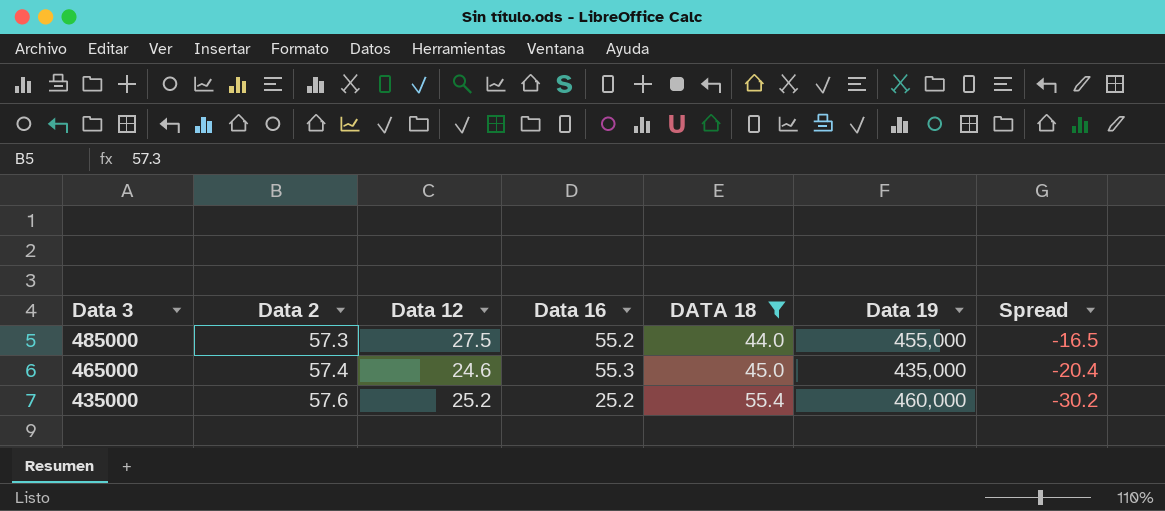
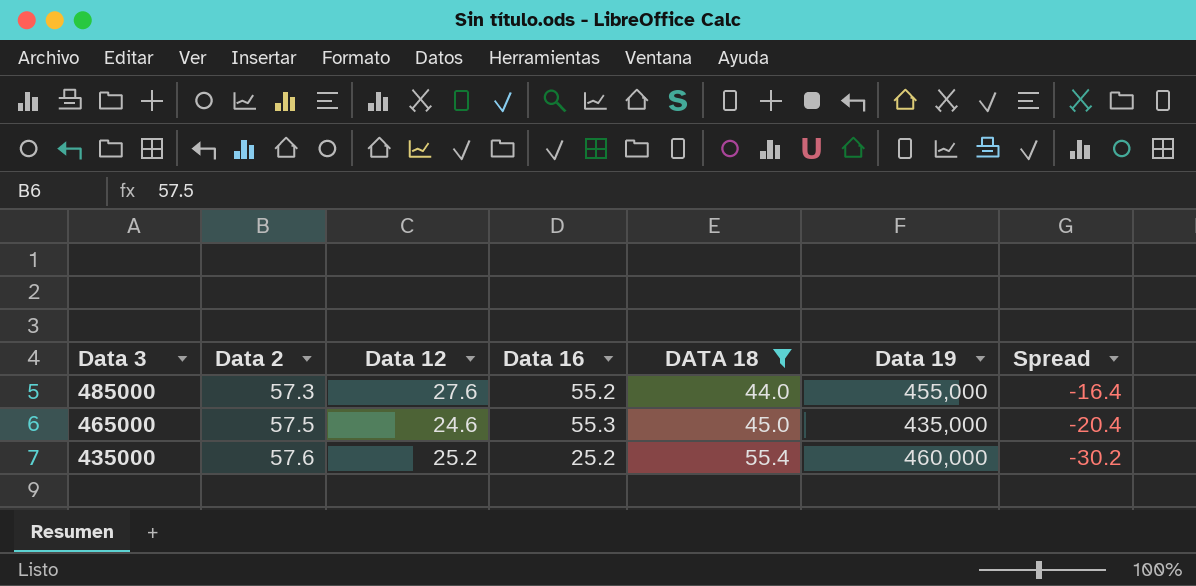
485000 | Data 12: 27.5 -> 27.6
485000 | Spread: -16.5 -> -16.4
465000 | Data 2: 57.4 -> 57.5

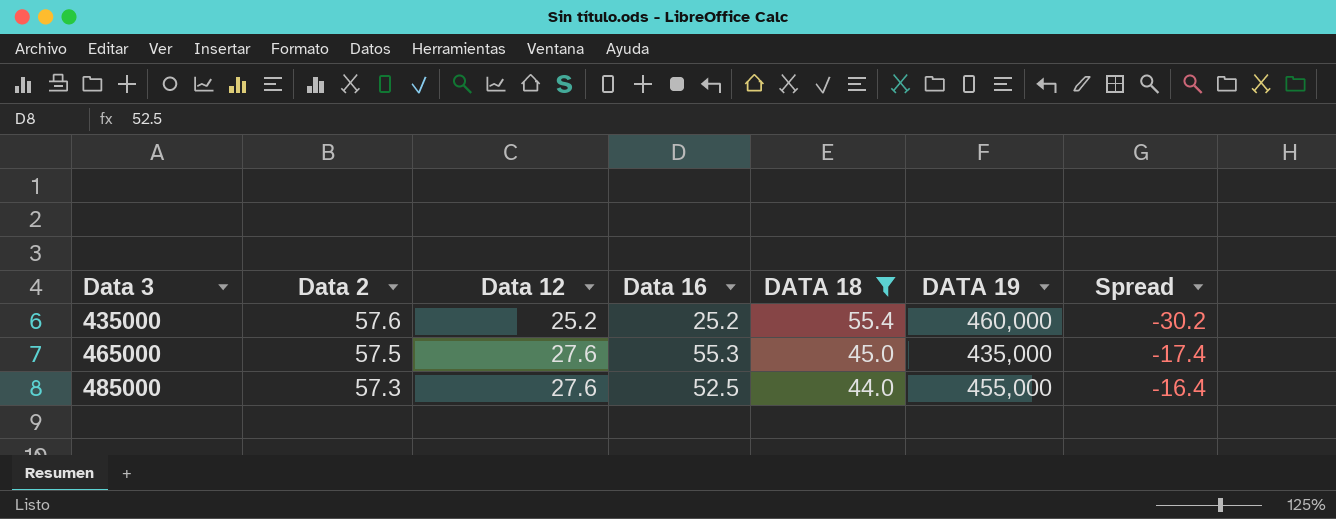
row order: Data 3 descending -> Data 3 ascending
column name: Data 19 -> DATA 19
465000 | Data 12: 24.6 -> 27.6
465000 | Spread: -20.4 -> -17.4
485000 | Data 16: 55.2 -> 52.5

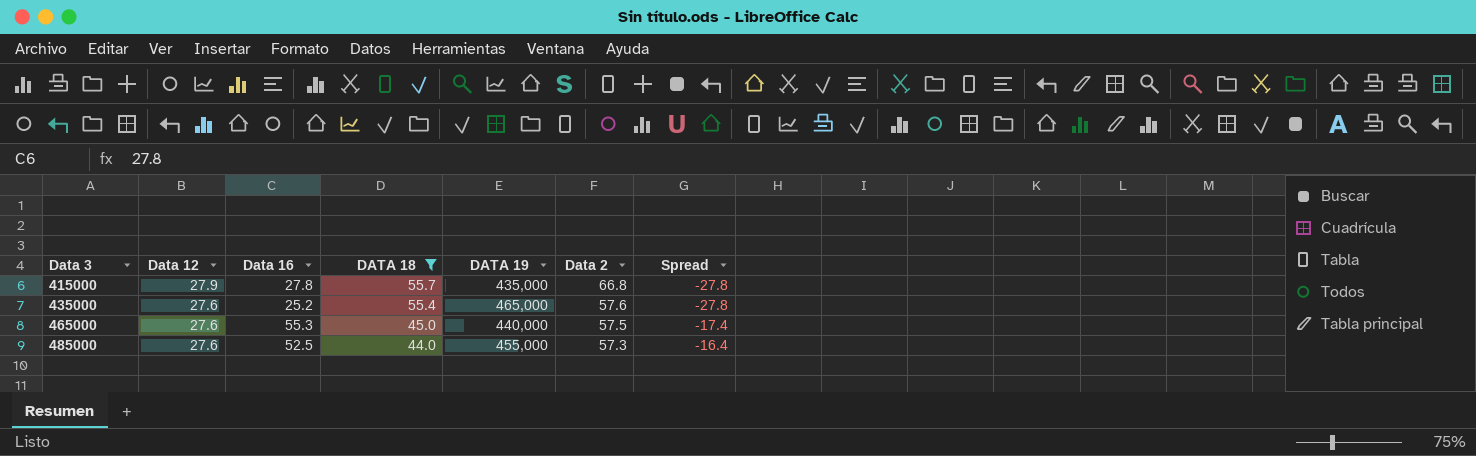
column Data 2 | position: 2 -> 6
row 415000: none -> 27.9 | 27.8 | 55.7 | 435,000 | 66.8 | -27.8
435000 | Data 12: 25.2 -> 27.6
435000 | DATA 19: 460,000 -> 465,000
435000 | Spread: -30.2 -> -27.8
465000 | DATA 19: 435,000 -> 440,000

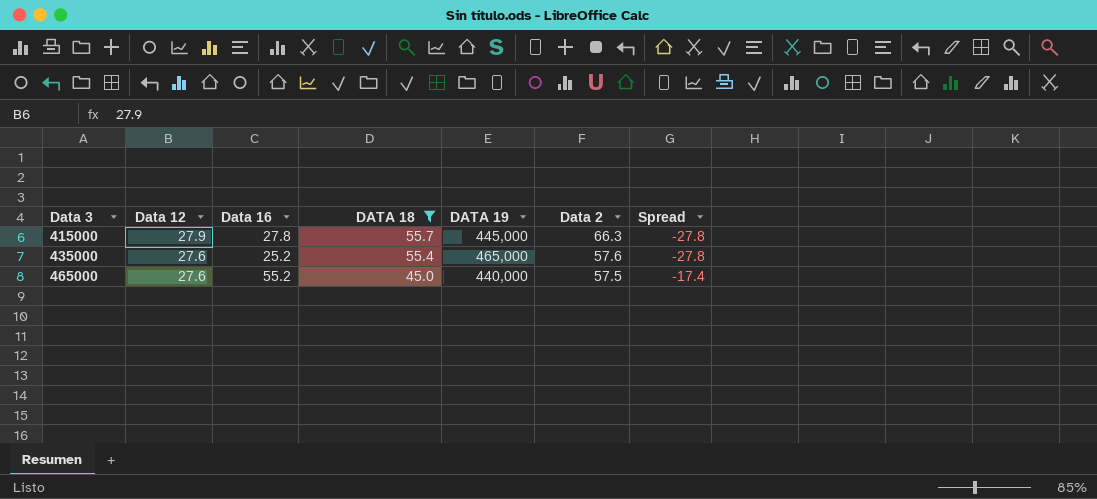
row 485000: 27.6 | 52.5 | 44.0 | 455,000 | 57.3 | -16.4 -> none
415000 | DATA 19: 435,000 -> 445,000
415000 | Data 2: 66.8 -> 66.3
465000 | Data 16: 55.3 -> 55.2

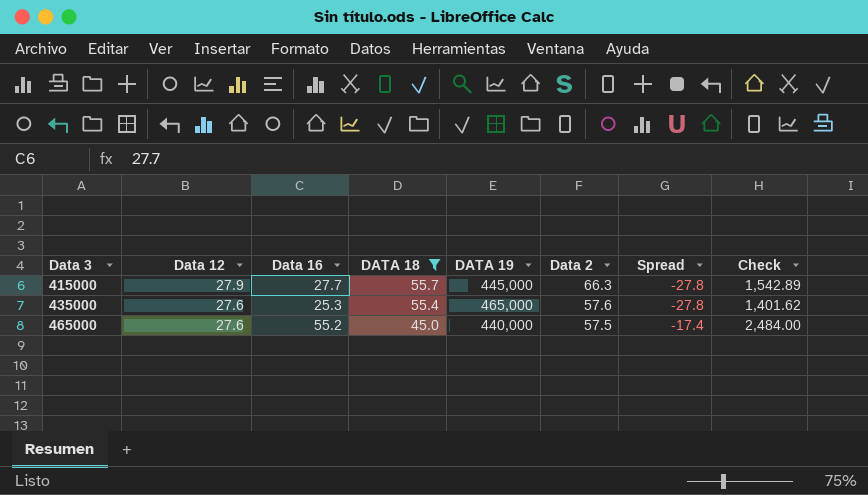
column Check | formula: none -> [Data 16] * [DATA 18]
415000 | Data 16: 27.8 -> 27.7
435000 | Data 16: 25.2 -> 25.3

